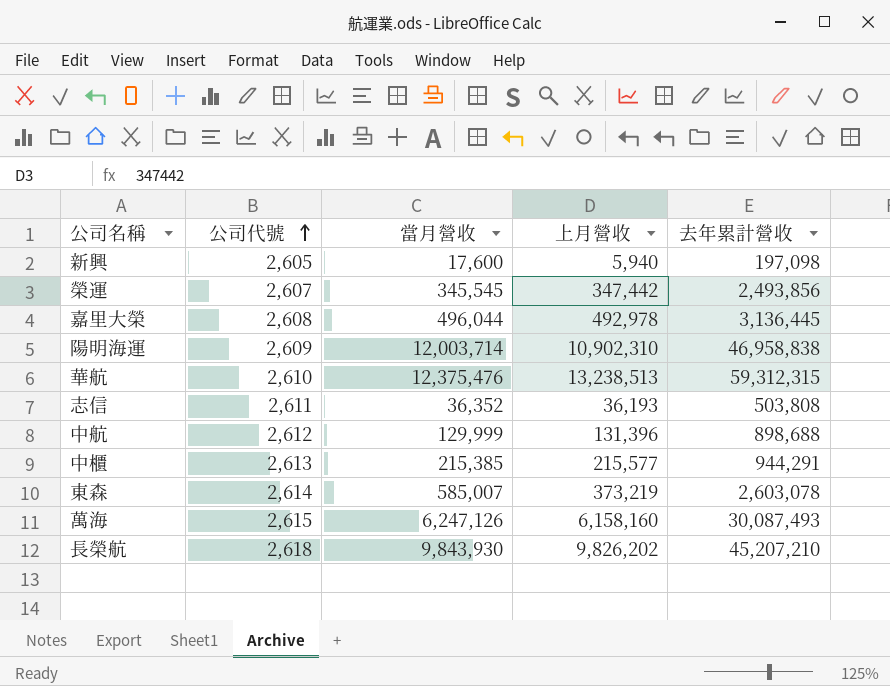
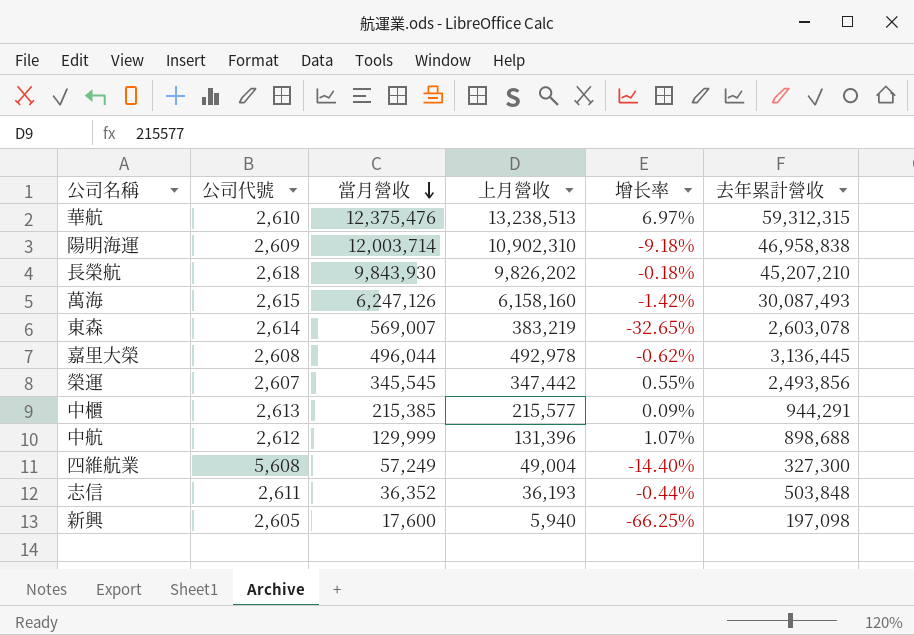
row order: 公司代號 ascending -> 當月營收 descending
column 增长率 | formula: none -> ([上月營收] - [當月營收]) / [當月營收]
東森 | 當月營收: 585,007 -> 569,007
東森 | 上月營收: 373,219 -> 383,219
row 四維航業: none -> 5,608 | 57,249 | 49,004 | -14.40% | 327,300
志信 | 去年累計營收: 503,808 -> 503,848

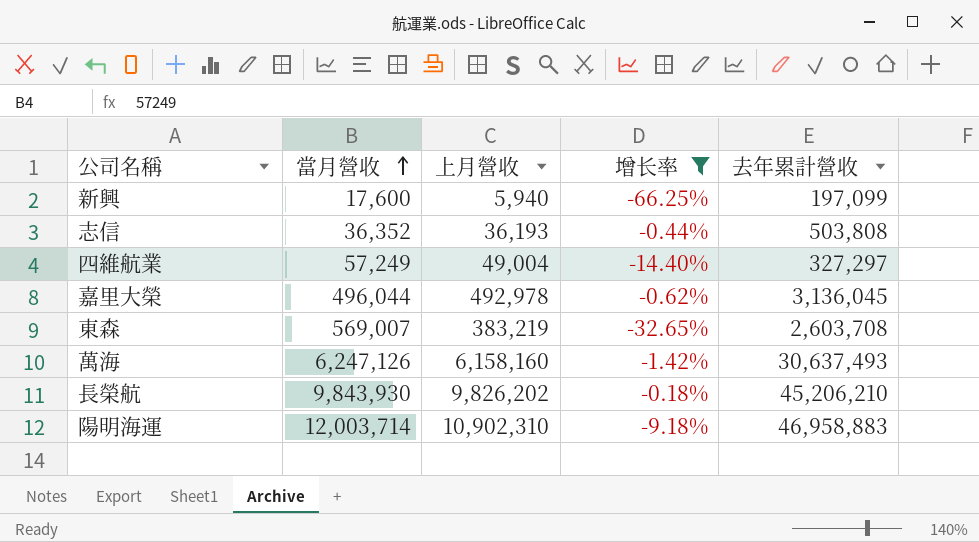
filter: none -> 增长率 <= -0.18%
row order: 當月營收 descending -> 當月營收 ascending
column 公司代號 | position: 2 -> none
新興 | 去年累計營收: 197,098 -> 197,099
志信 | 去年累計營收: 503,848 -> 503,808
四維航業 | 去年累計營收: 327,300 -> 327,297
嘉里大榮 | 去年累計營收: 3,136,445 -> 3,136,045
東森 | 去年累計營收: 2,603,078 -> 2,603,708
萬海 | 去年累計營收: 30,087,493 -> 30,637,493
長榮航 | 去年累計營收: 45,207,210 -> 45,206,210
陽明海運 | 去年累計營收: 46,958,838 -> 46,958,883

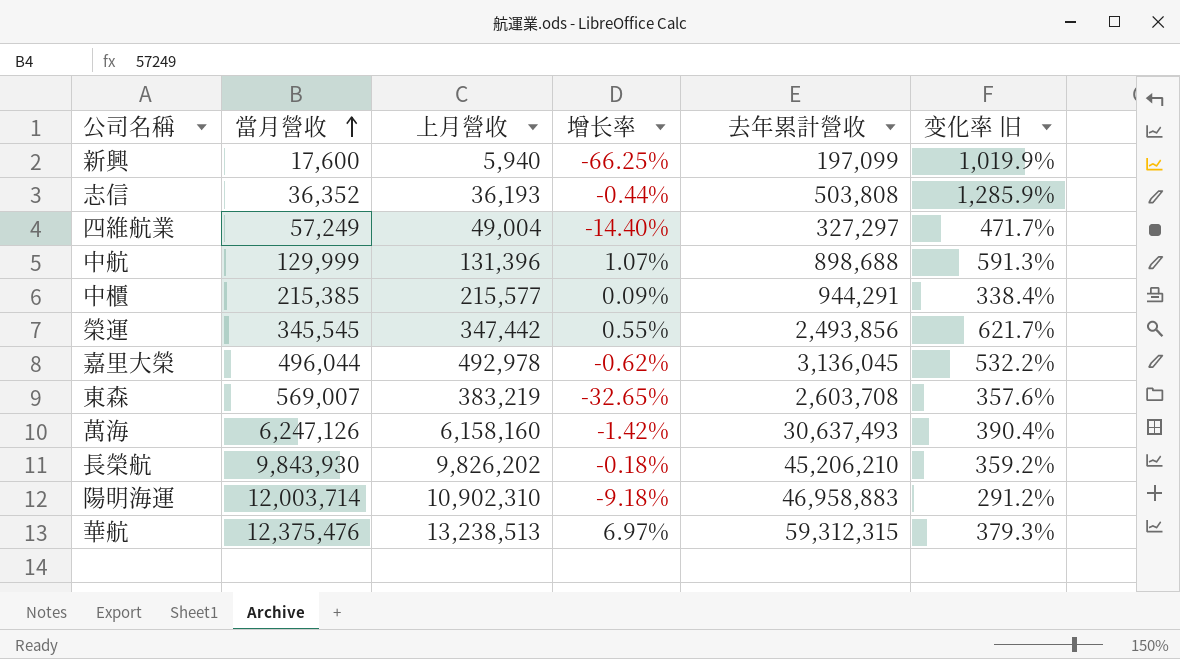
filter: 增长率 <= -0.18% -> none
column 变化率 旧 | formula: none -> ([去年累計營收] - [當月營收]) / [當月營收]

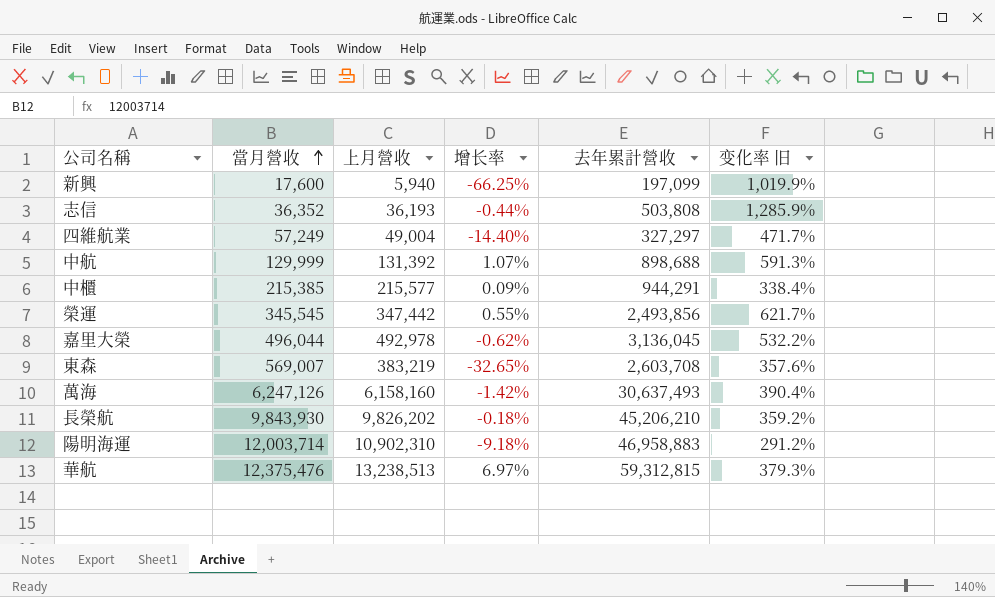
中航 | 上月營收: 131,396 -> 131,392
華航 | 去年累計營收: 59,312,315 -> 59,312,815

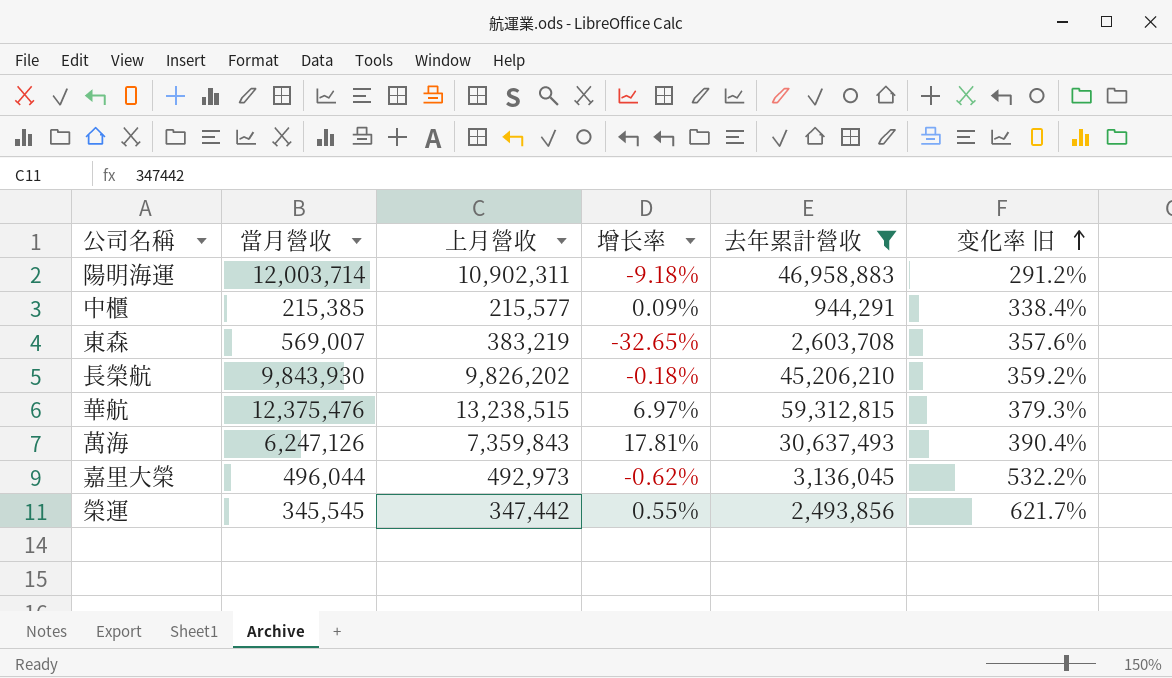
filter: none -> 去年累計營收 >= 944,291
row order: 當月營收 ascending -> 变化率 旧 ascending
陽明海運 | 上月營收: 10,902,310 -> 10,902,311
華航 | 上月營收: 13,238,513 -> 13,238,515
萬海 | 上月營收: 6,158,160 -> 7,359,843
萬海 | 增长率: -1.42% -> 17.81%
嘉里大榮 | 上月營收: 492,978 -> 492,973

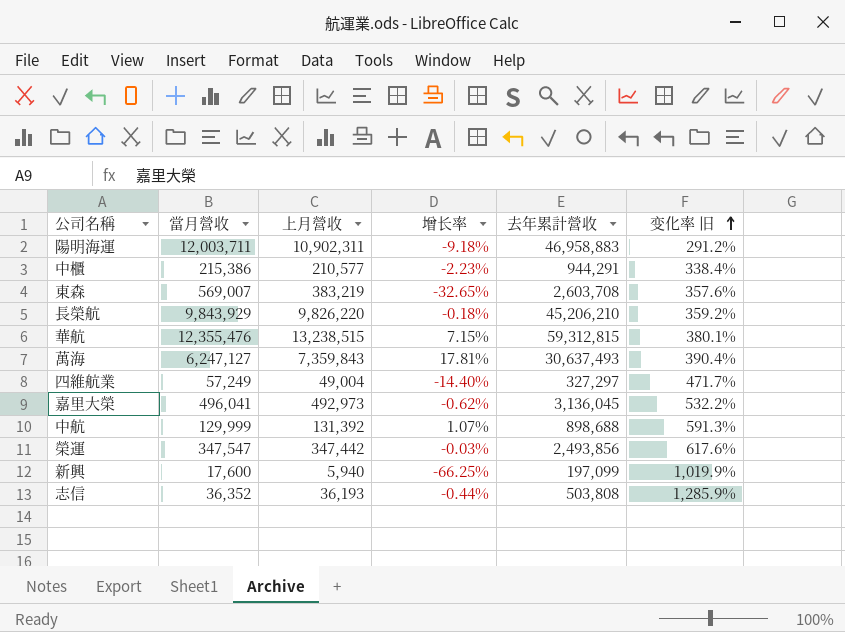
filter: 去年累計營收 >= 944,291 -> none
陽明海運 | 當月營收: 12,003,714 -> 12,003,711
中櫃 | 當月營收: 215,385 -> 215,386
中櫃 | 上月營收: 215,577 -> 210,577
中櫃 | 增长率: 0.09% -> -2.23%
長榮航 | 當月營收: 9,843,930 -> 9,843,929
長榮航 | 上月營收: 9,826,202 -> 9,826,220
華航 | 當月營收: 12,375,476 -> 12,355,476
華航 | 增长率: 6.97% -> 7.15%
華航 | 变化率 旧: 379.3% -> 380.1%
萬海 | 當月營收: 6,247,126 -> 6,247,127
嘉里大榮 | 當月營收: 496,044 -> 496,041
榮運 | 當月營收: 345,545 -> 347,547
榮運 | 增长率: 0.55% -> -0.03%
榮運 | 变化率 旧: 621.7% -> 617.6%

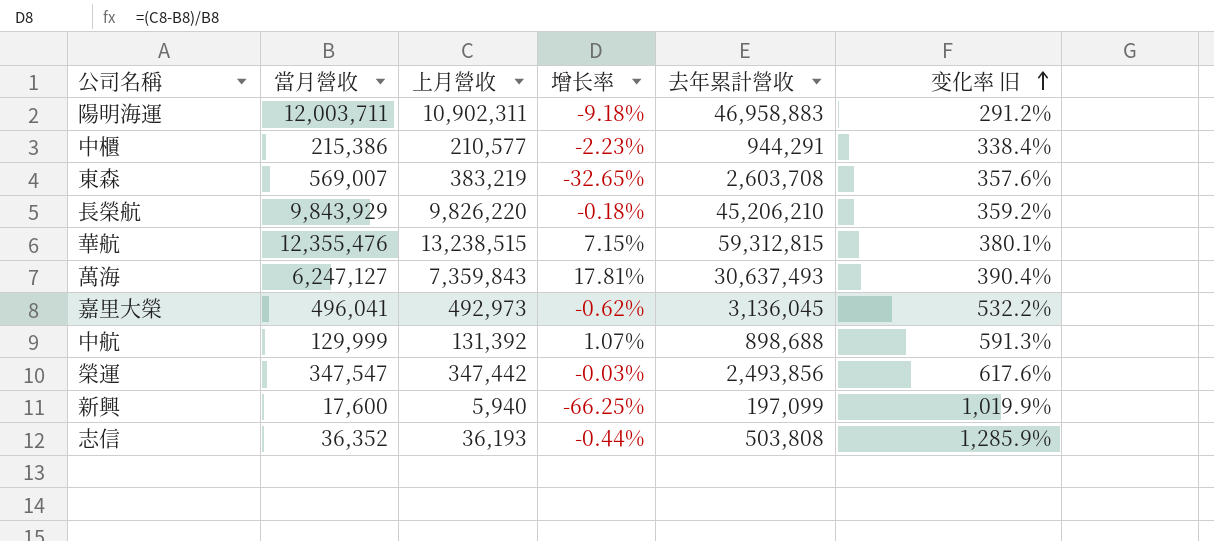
row 四維航業: 57,249 | 49,004 | -14.40% | 327,297 | 471.7% -> none

